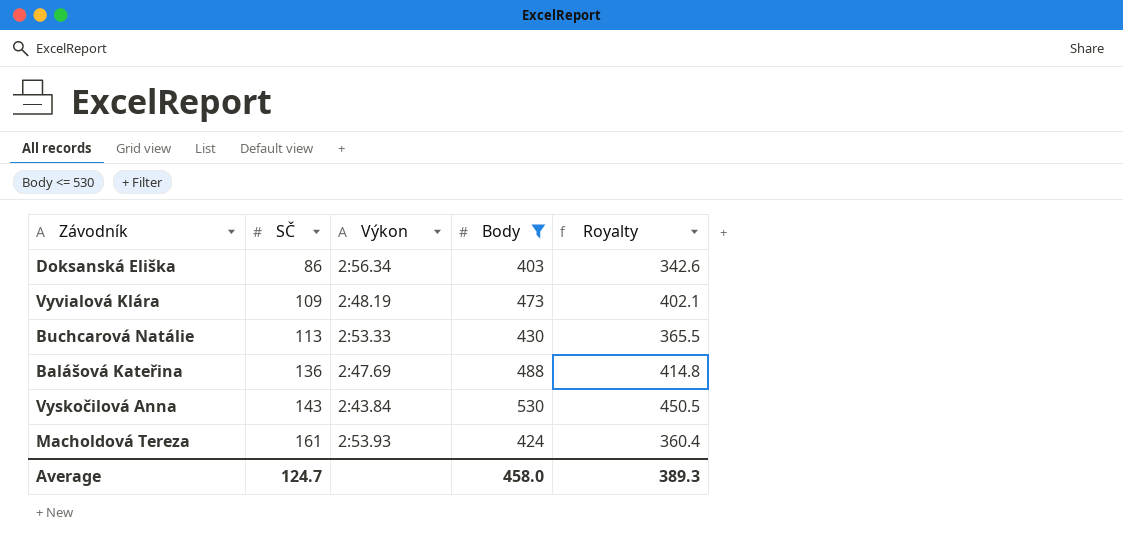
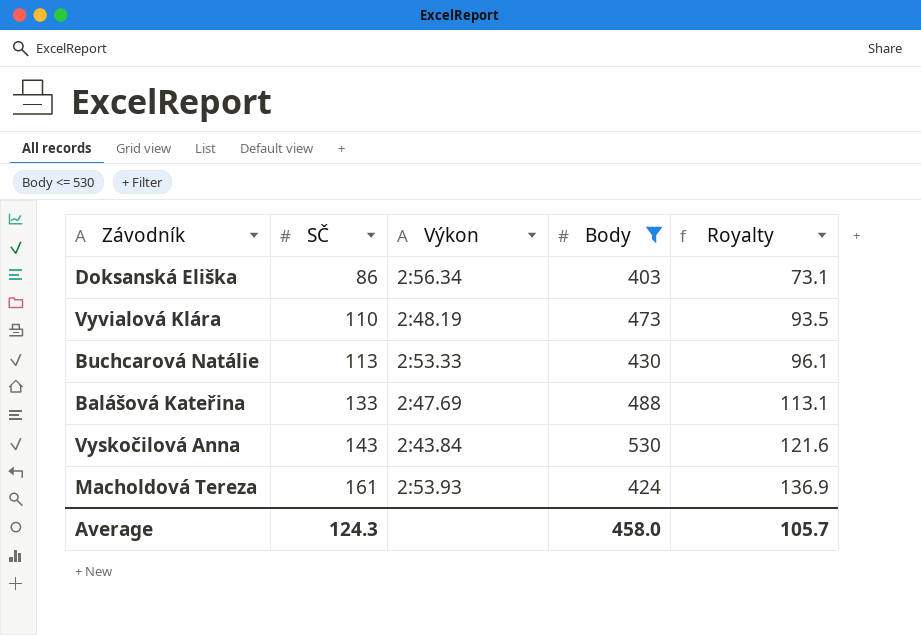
column Royalty | formula: [Body] * 0.85 -> [SČ] * 0.85
Vyvialová Klára | SČ: 109 -> 110
Balášová Kateřina | SČ: 136 -> 133
Average | SČ: 124.7 -> 124.3
Average | Royalty: 389.3 -> 105.7

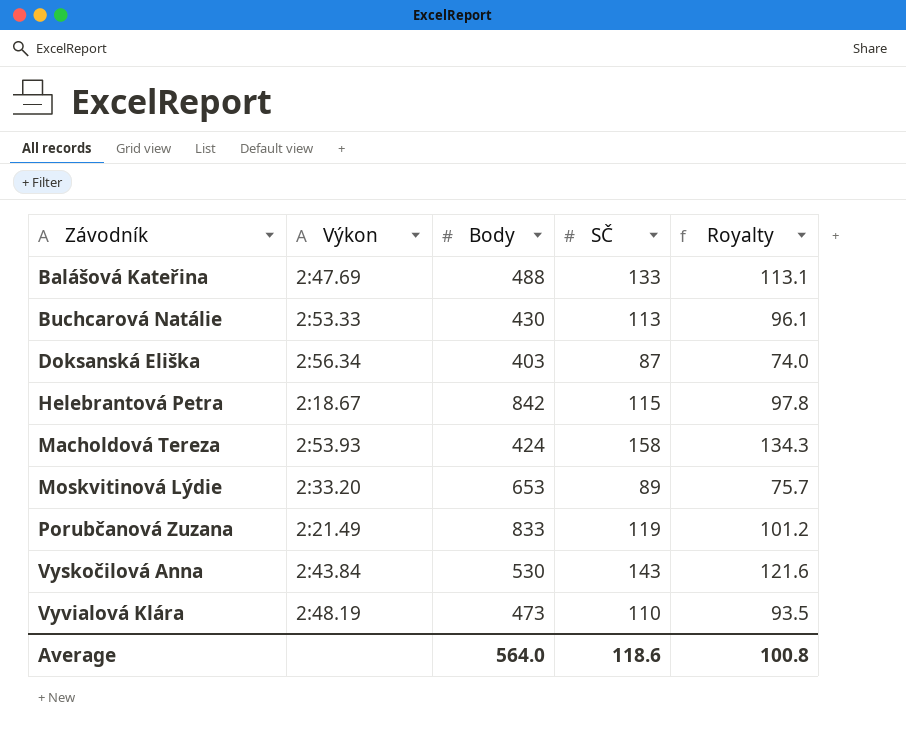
filter: Body <= 530 -> none
row order: SČ ascending -> Závodník ascending
column SČ | position: 2 -> 4
Doksanská Eliška | SČ: 86 -> 87
Doksanská Eliška | Royalty: 73.1 -> 74.0
Macholdová Tereza | SČ: 161 -> 158
Macholdová Tereza | Royalty: 136.9 -> 134.3
Average | Body: 458.0 -> 564.0
Average | SČ: 124.3 -> 118.6
Average | Royalty: 105.7 -> 100.8

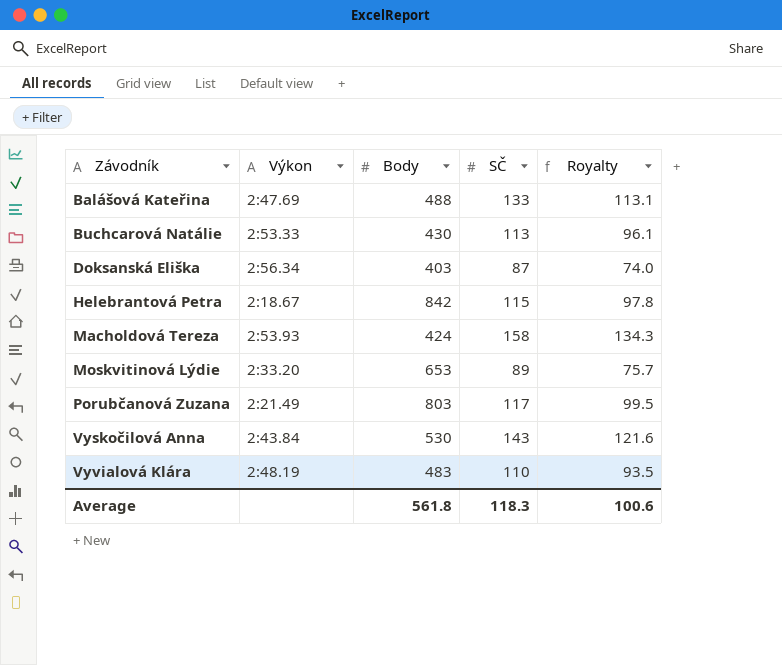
Porubčanová Zuzana | Body: 833 -> 803
Porubčanová Zuzana | SČ: 119 -> 117
Porubčanová Zuzana | Royalty: 101.2 -> 99.5
Vyvialová Klára | Body: 473 -> 483
Average | Body: 564.0 -> 561.8
Average | SČ: 118.6 -> 118.3
Average | Royalty: 100.8 -> 100.6

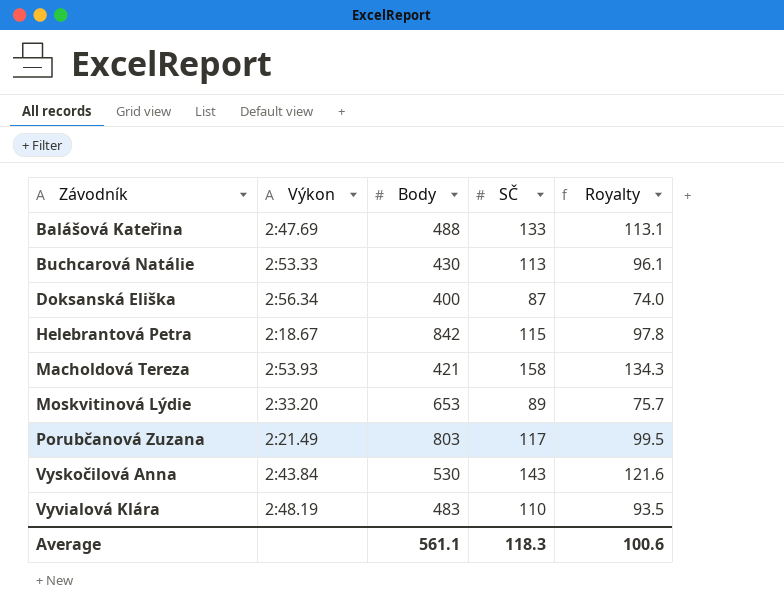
Doksanská Eliška | Body: 403 -> 400
Macholdová Tereza | Body: 424 -> 421
Average | Body: 561.8 -> 561.1

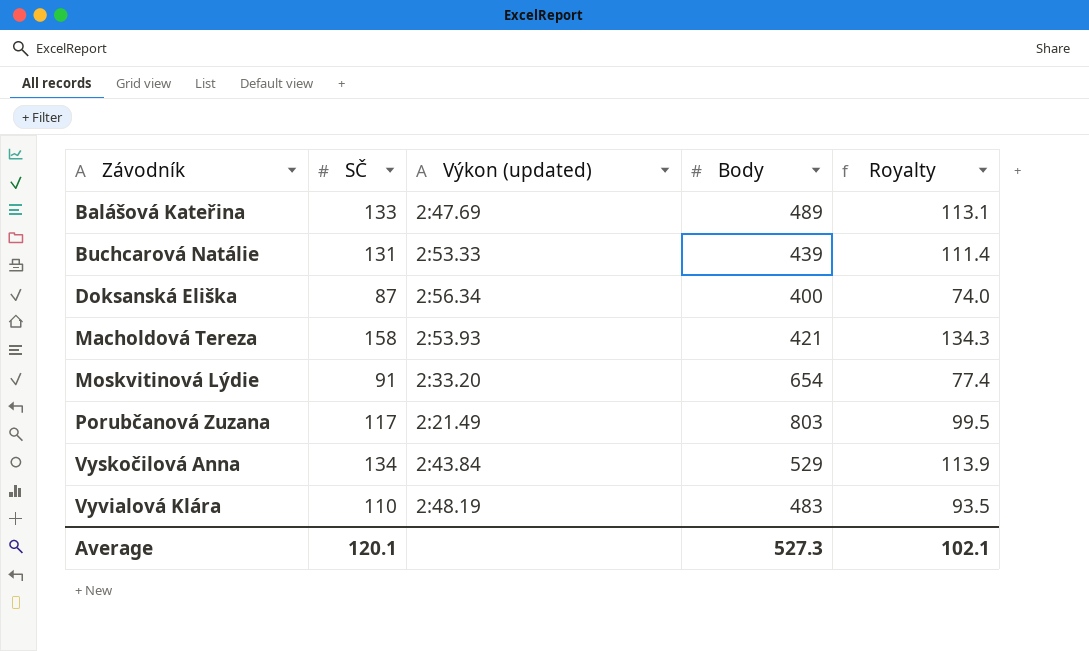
column SČ | position: 4 -> 2
column name: Výkon -> Výkon (updated)
row Helebrantová Petra: 2:18.67 | 842 | 115 | 97.8 -> none
Balášová Kateřina | Body: 488 -> 489
Buchcarová Natálie | SČ: 113 -> 131
Buchcarová Natálie | Body: 430 -> 439
Buchcarová Natálie | Royalty: 96.1 -> 111.4
Moskvitinová Lýdie | SČ: 89 -> 91
Moskvitinová Lýdie | Body: 653 -> 654
Moskvitinová Lýdie | Royalty: 75.7 -> 77.4
Vyskočilová Anna | SČ: 143 -> 134
Vyskočilová Anna | Body: 530 -> 529
Vyskočilová Anna | Royalty: 121.6 -> 113.9
Average | SČ: 118.3 -> 120.1
Average | Body: 561.1 -> 527.3
Average | Royalty: 100.6 -> 102.1

